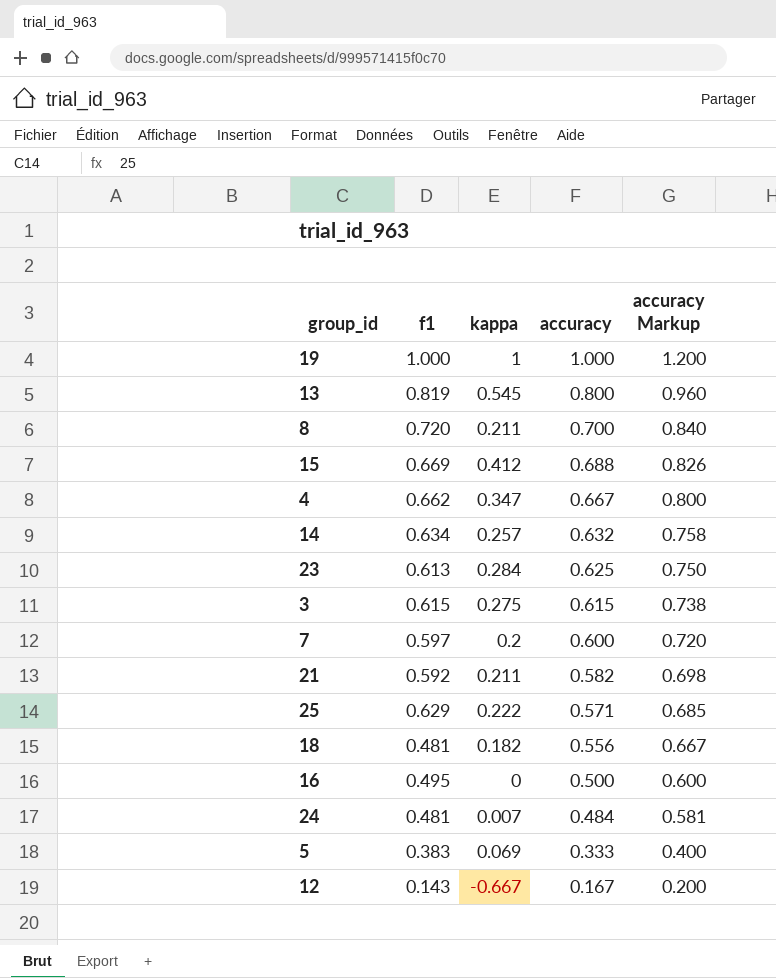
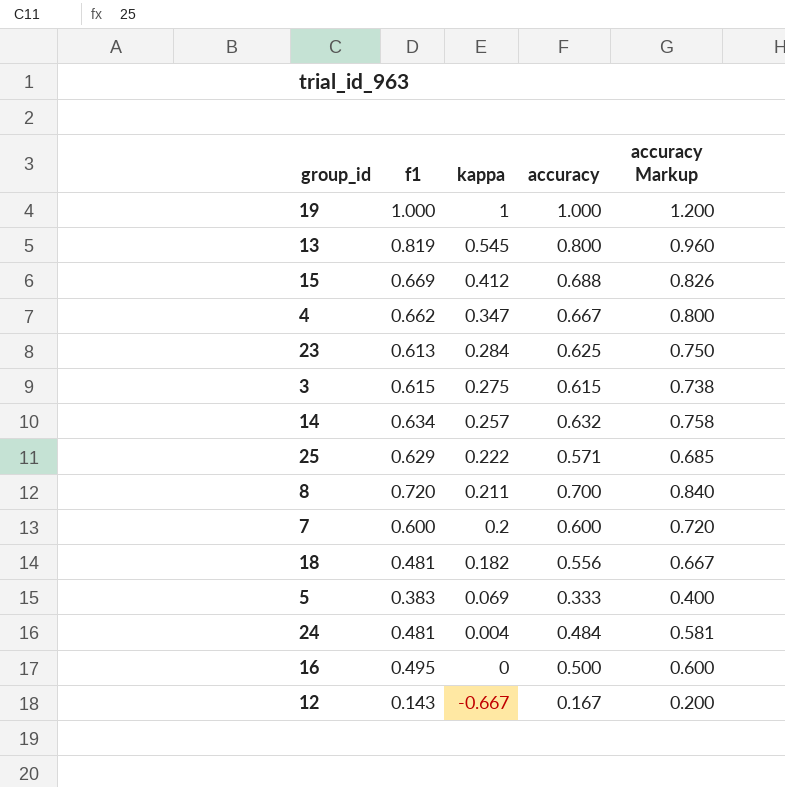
row order: accuracy descending -> kappa descending
row 21: 0.592 | 0.211 | 0.582 | 0.698 -> none
7 | f1: 0.597 -> 0.600
24 | kappa: 0.007 -> 0.004

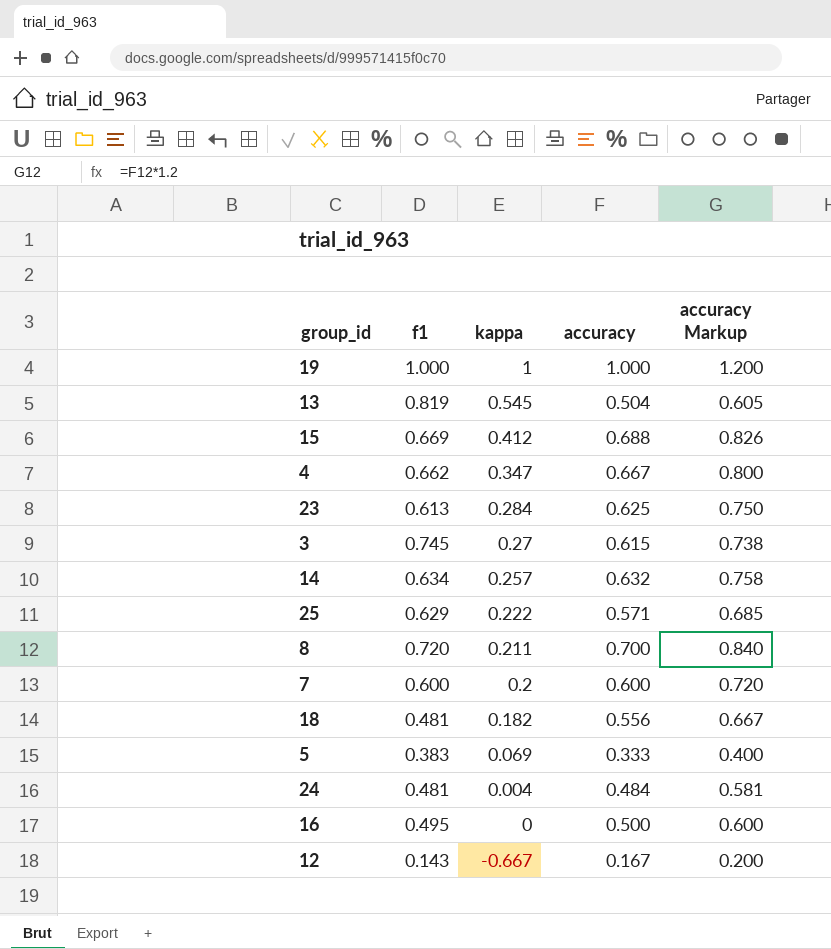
13 | accuracy: 0.800 -> 0.504
13 | accuracy Markup: 0.960 -> 0.605
3 | f1: 0.615 -> 0.745
3 | kappa: 0.275 -> 0.27

